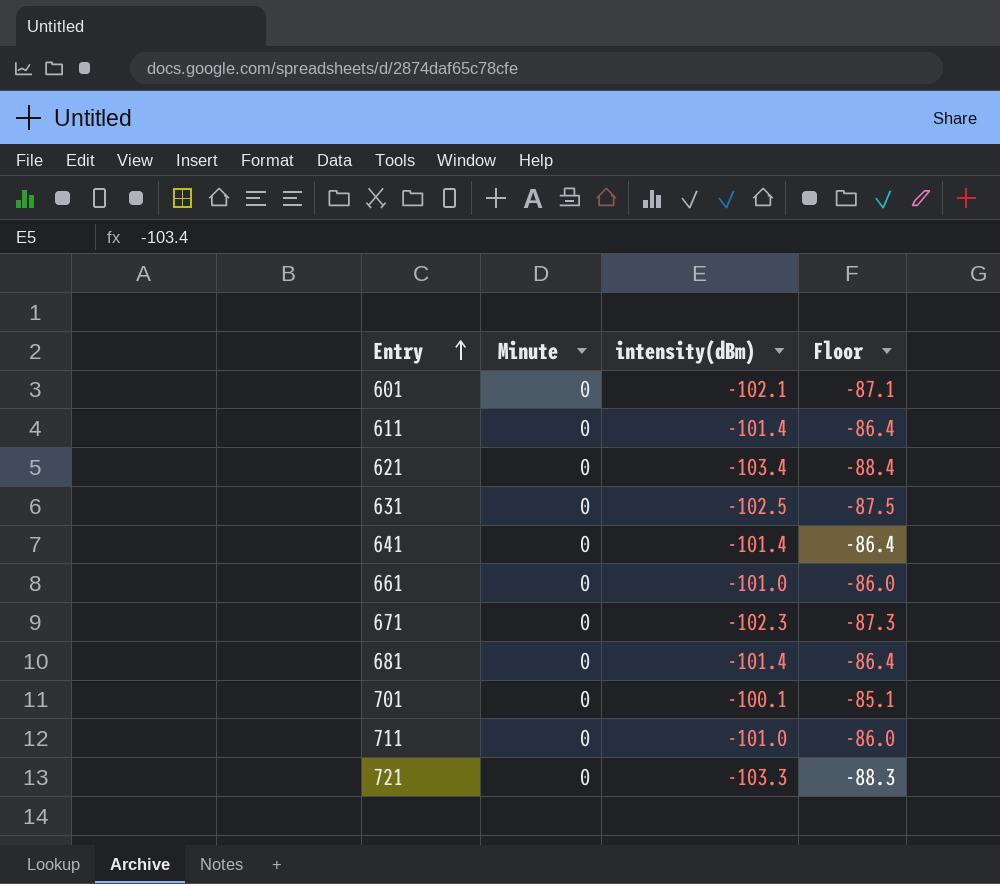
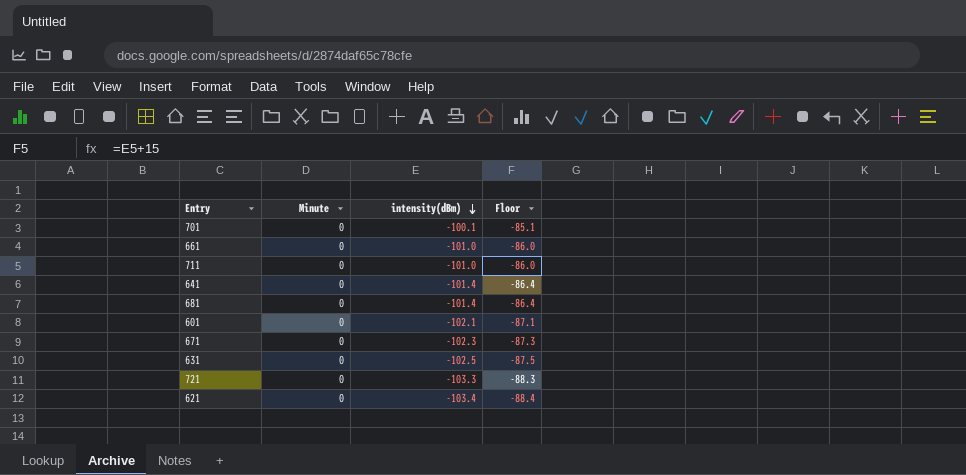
row order: Entry ascending -> intensity(dBm) descending
row 611: 0 | -101.4 | -86.4 -> none

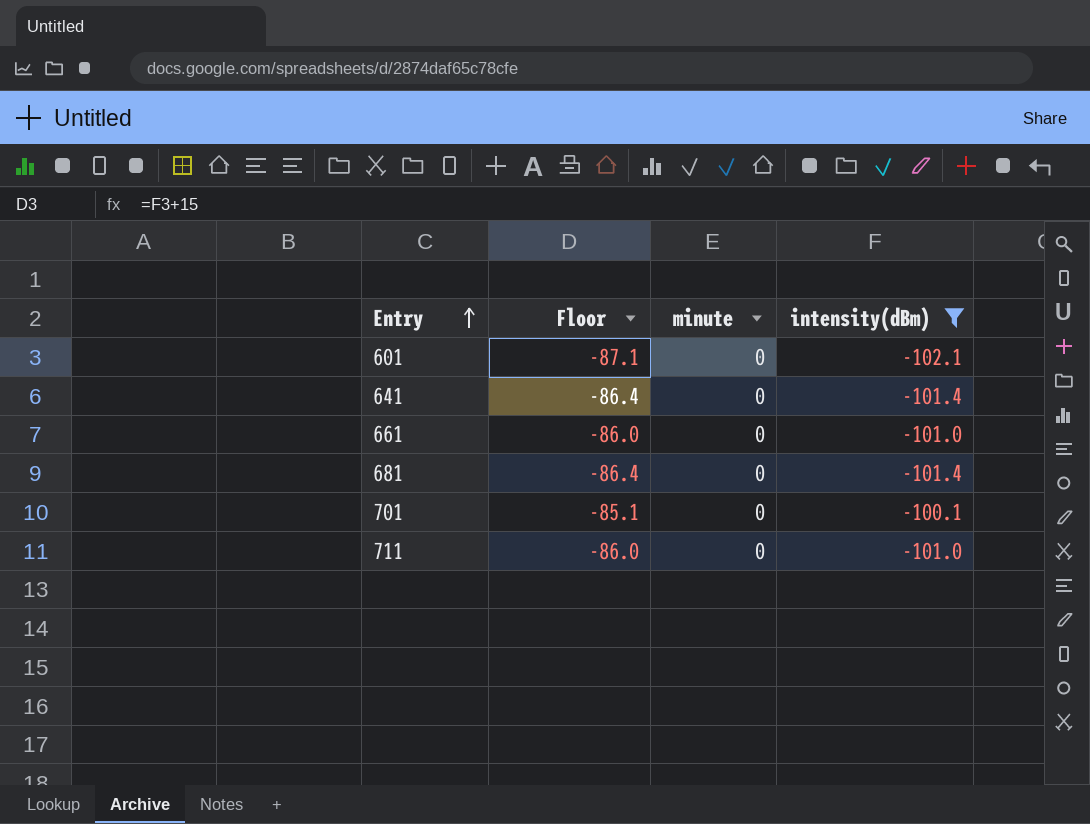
filter: none -> intensity(dBm) >= -102.1
row order: intensity(dBm) descending -> Entry ascending
column Floor | position: 4 -> 2
column name: Minute -> minute

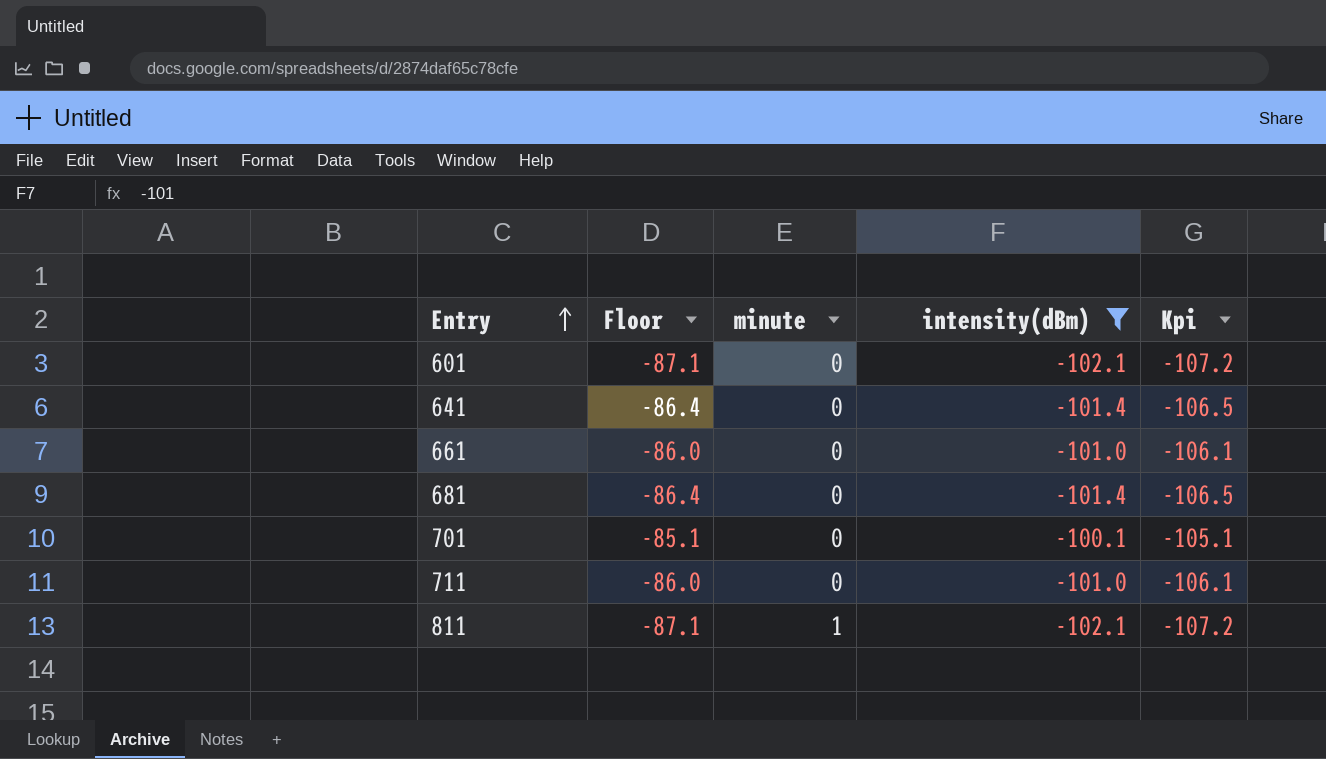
column Kpi | formula: none -> [intensity(dBm)] * 1.05
row 811: none -> -87.1 | 1 | -102.1 | -107.2

